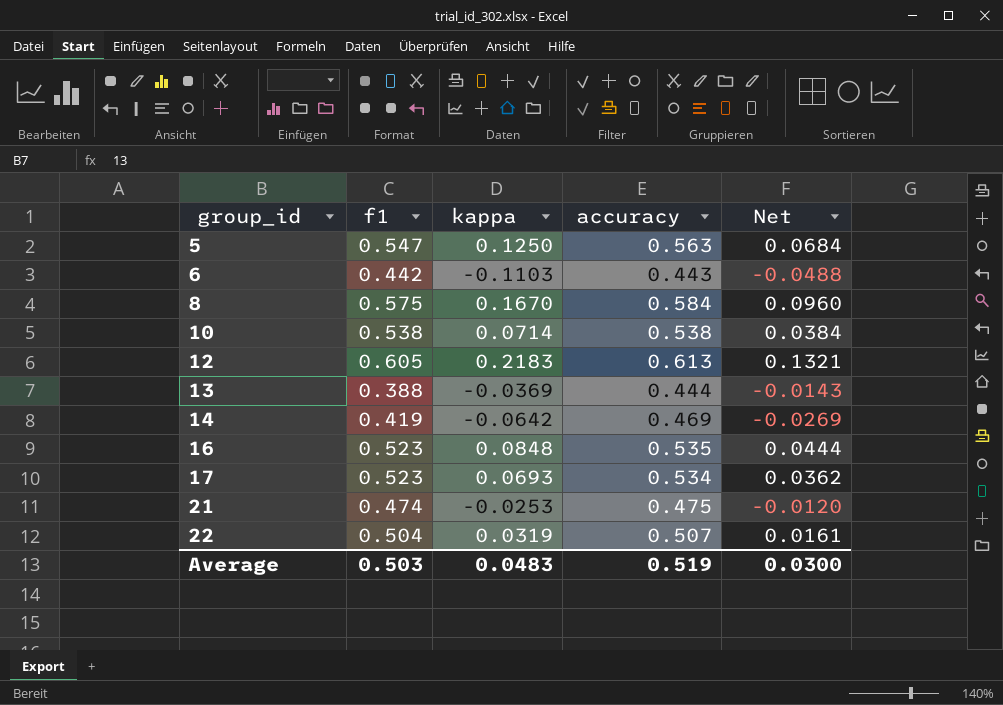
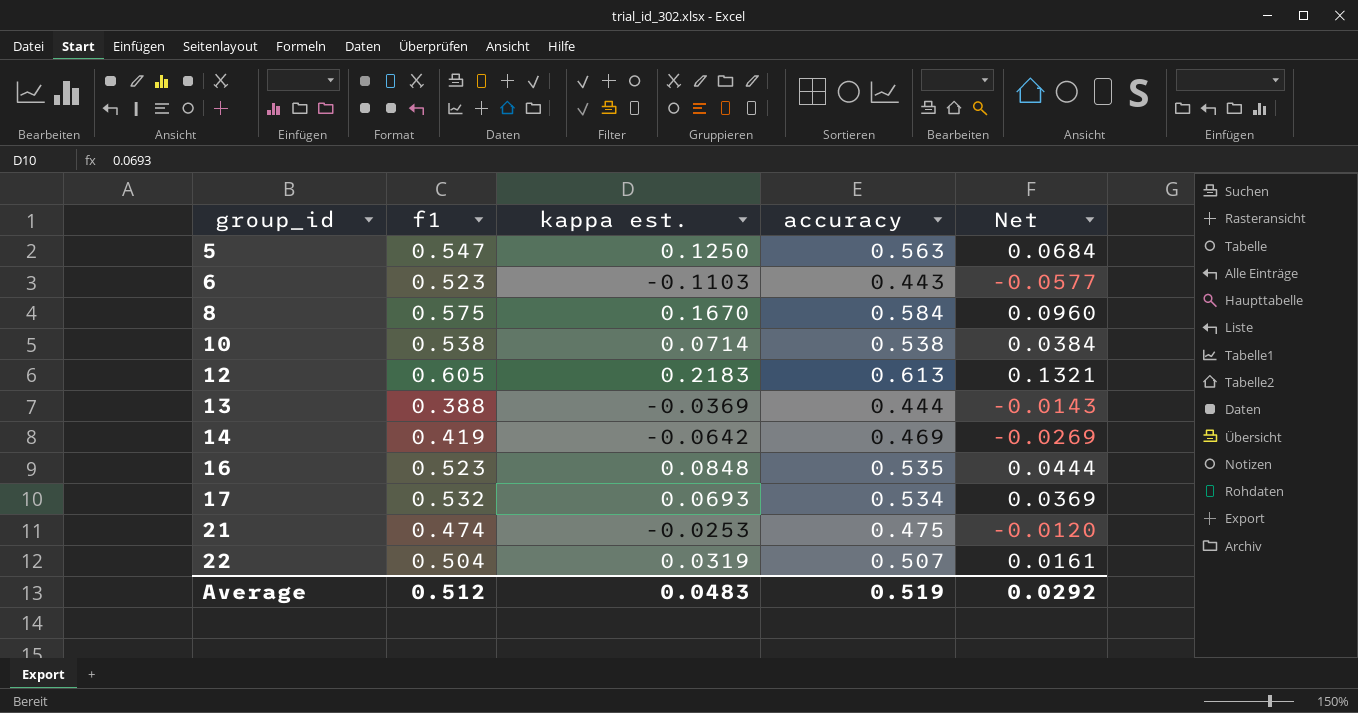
column name: kappa -> kappa est.
6 | f1: 0.442 -> 0.523
6 | Net: -0.0488 -> -0.0577
17 | f1: 0.523 -> 0.532
17 | Net: 0.0362 -> 0.0369
Average | f1: 0.503 -> 0.512
Average | Net: 0.0300 -> 0.0292

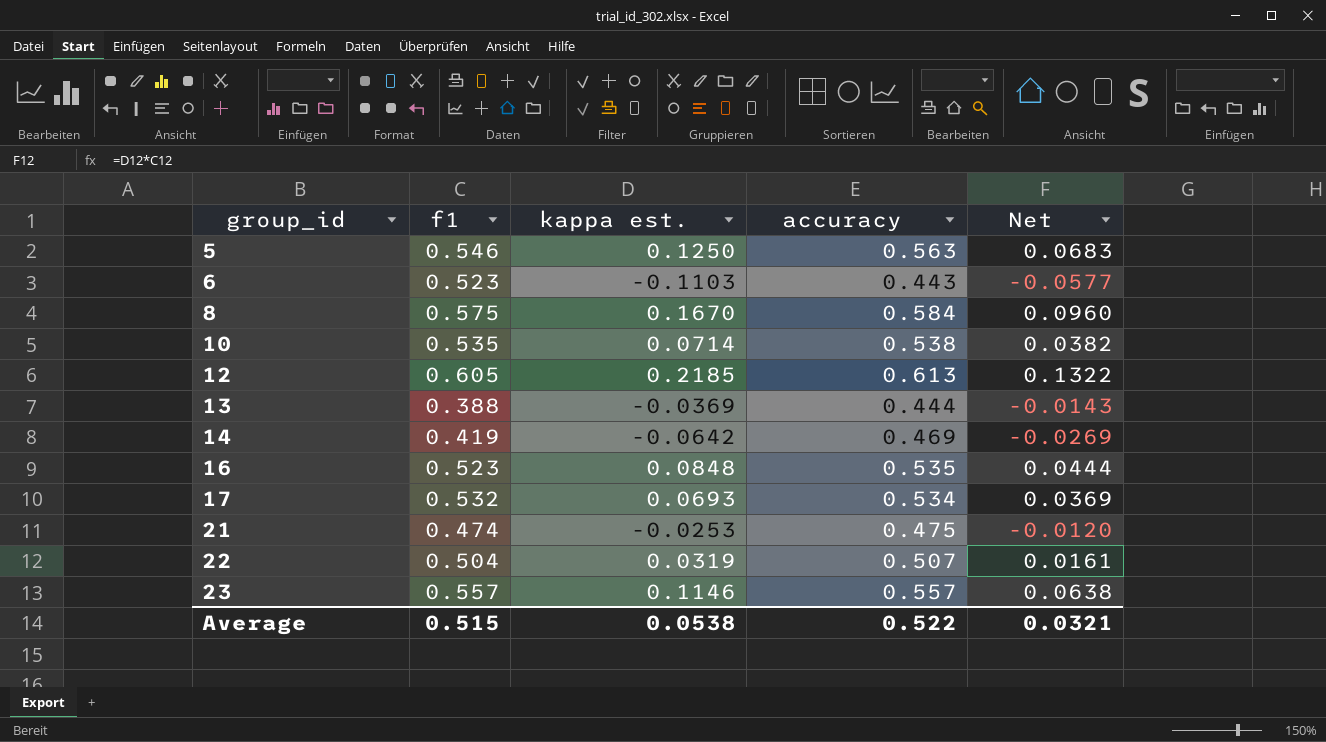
5 | f1: 0.547 -> 0.546
5 | Net: 0.0684 -> 0.0683
10 | f1: 0.538 -> 0.535
10 | Net: 0.0384 -> 0.0382
12 | kappa est.: 0.2183 -> 0.2185
12 | Net: 0.1321 -> 0.1322
row 23: none -> 0.557 | 0.1146 | 0.557 | 0.0638
Average | f1: 0.512 -> 0.515
Average | kappa est.: 0.0483 -> 0.0538
Average | accuracy: 0.519 -> 0.522
Average | Net: 0.0292 -> 0.0321

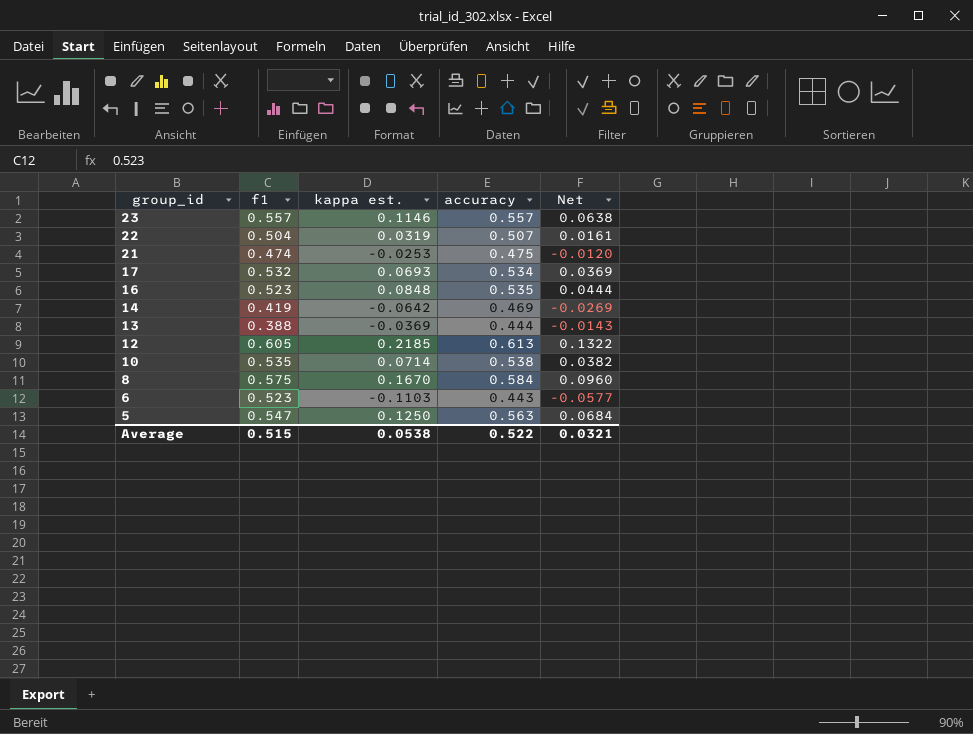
row order: group_id ascending -> group_id descending
5 | f1: 0.546 -> 0.547
5 | Net: 0.0683 -> 0.0684

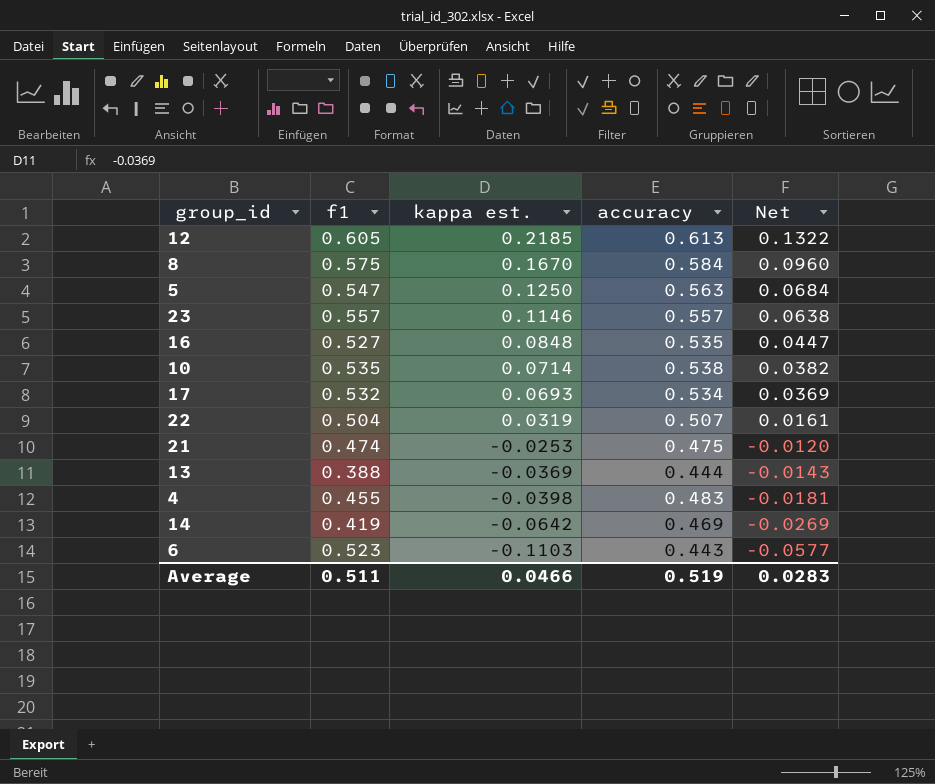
row order: group_id descending -> kappa est. descending
16 | f1: 0.523 -> 0.527
16 | Net: 0.0444 -> 0.0447
row 4: none -> 0.455 | -0.0398 | 0.483 | -0.0181
Average | f1: 0.515 -> 0.511
Average | kappa est.: 0.0538 -> 0.0466
Average | accuracy: 0.522 -> 0.519
Average | Net: 0.0321 -> 0.0283

